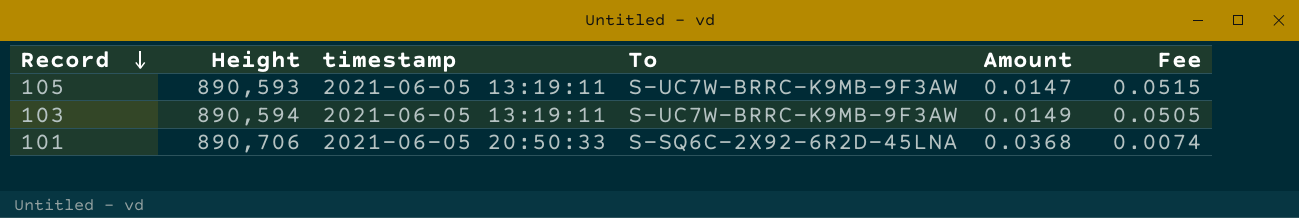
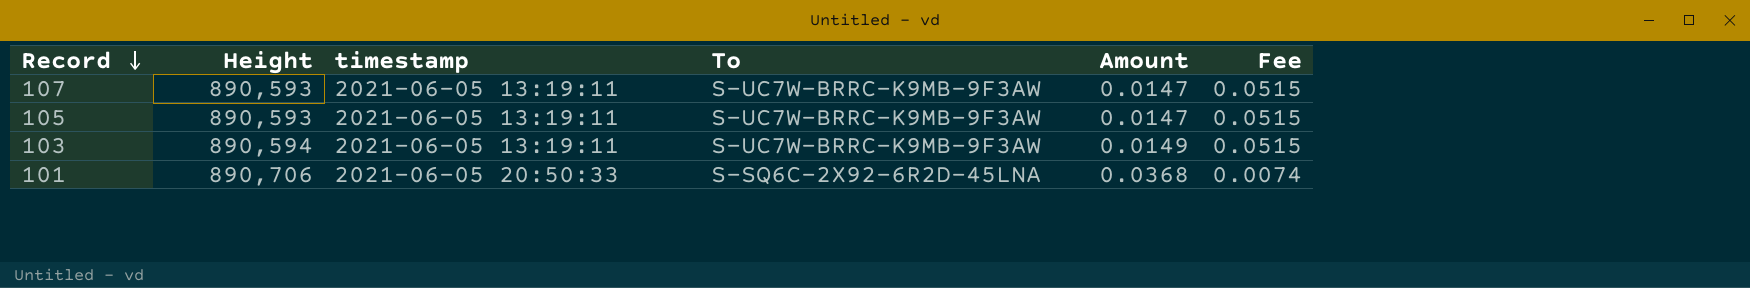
row 107: none -> 890,593 | 2021-06-05 13:19:11 | S-UC7W-BRRC-K9MB-9F3AW | 0.0147 | 0.0515
103 | Fee: 0.0505 -> 0.0515

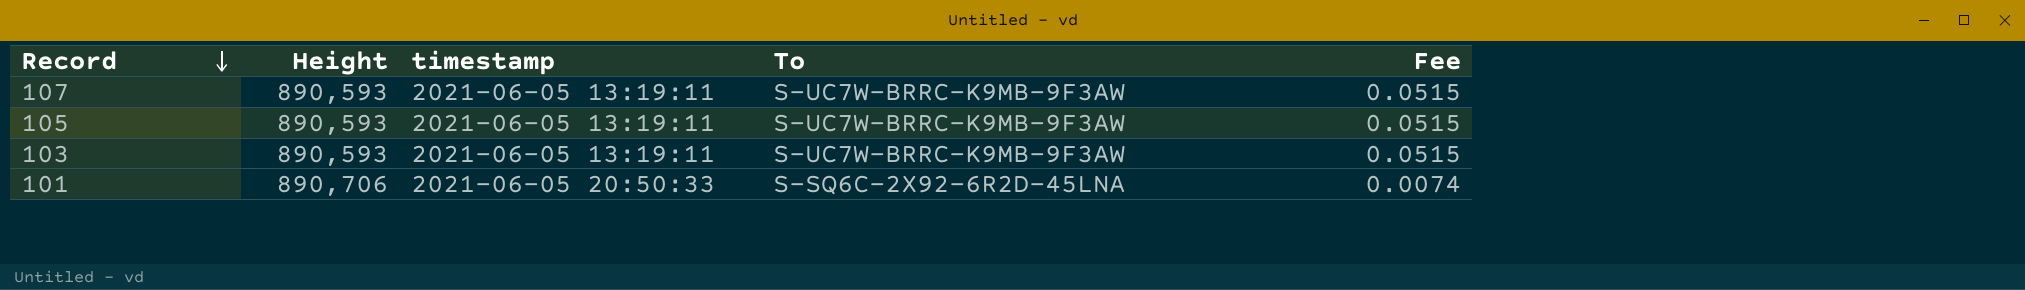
column Amount | position: 5 -> none
103 | Height: 890,594 -> 890,593

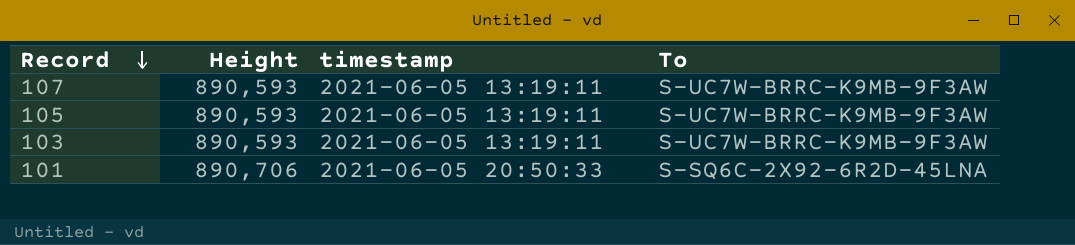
column Fee | position: 5 -> none

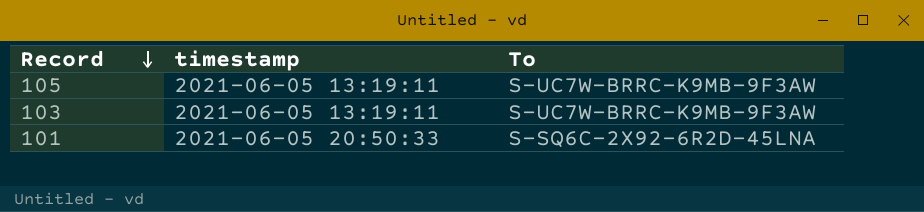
column Height | position: 2 -> none
row 107: 890,593 | 2021-06-05 13:19:11 | S-UC7W-BRRC-K9MB-9F3AW -> none

